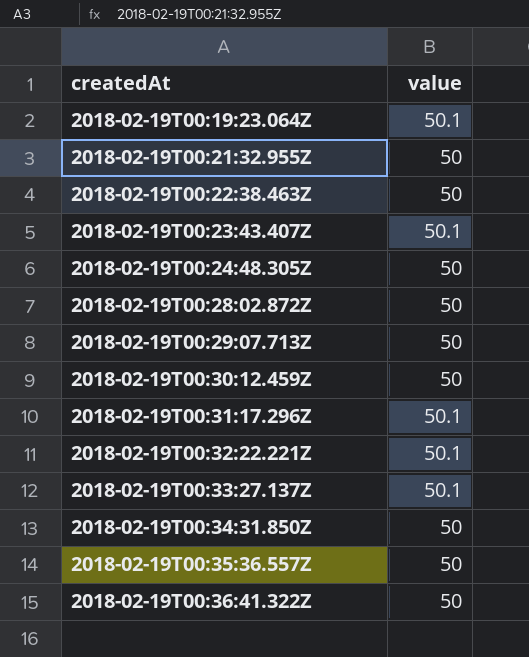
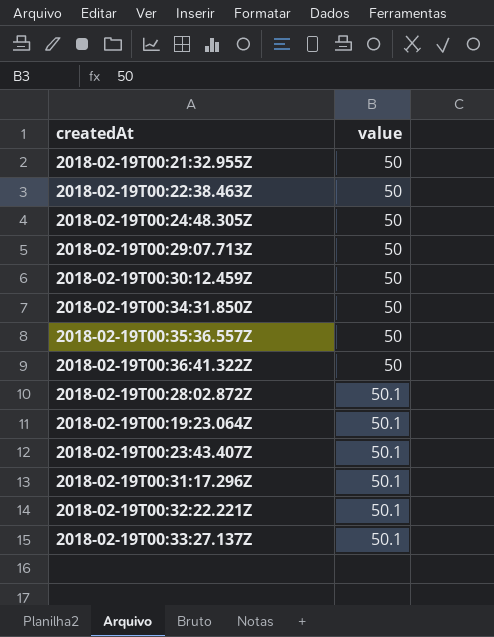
row order: createdAt ascending -> value ascending
2018-02-19T00:28:02.872Z | value: 50 -> 50.1

